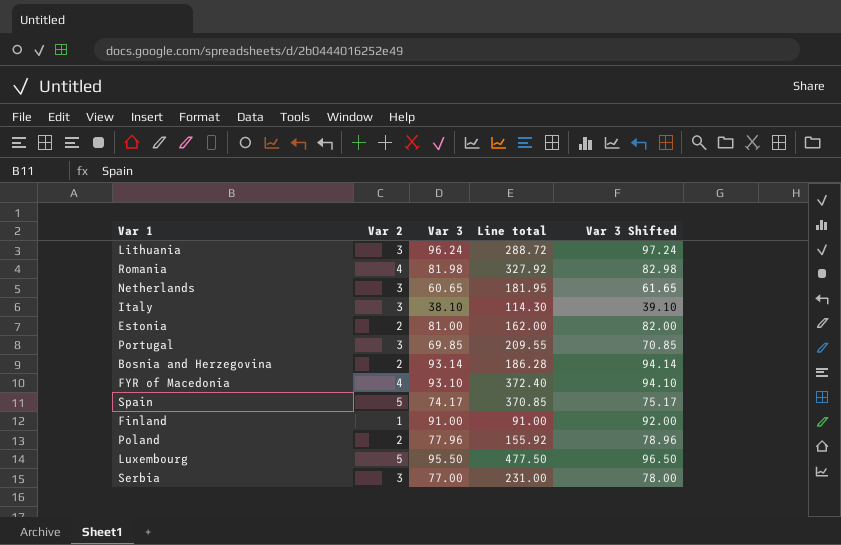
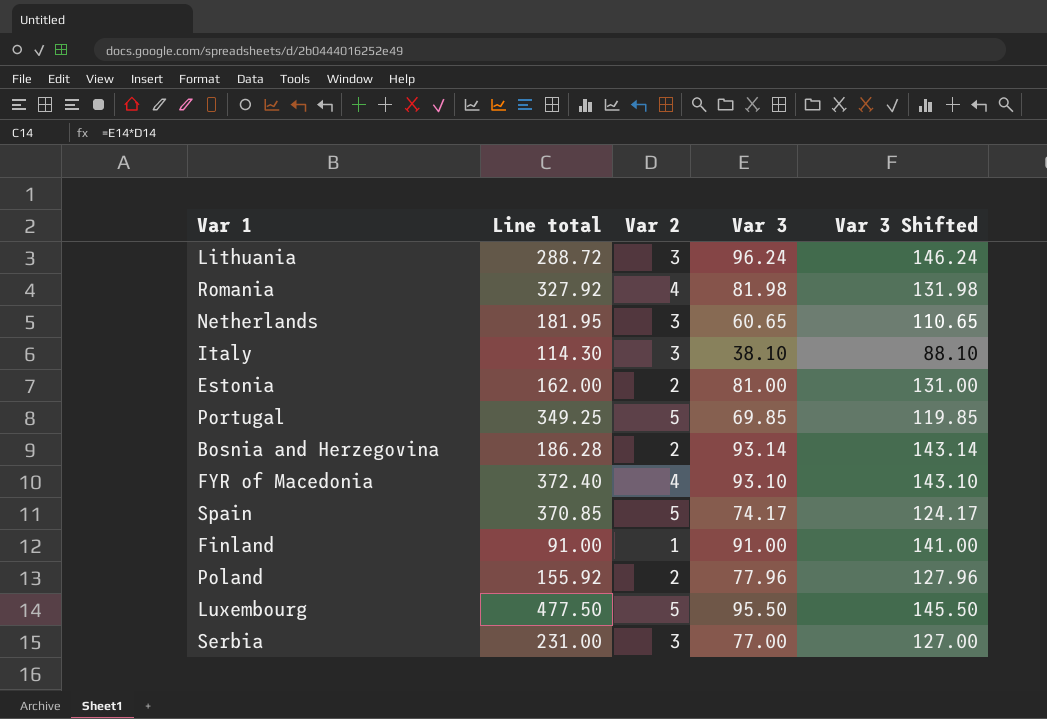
column Line total | position: 4 -> 2
column Var 3 Shifted | formula: [Var 3] + 1 -> [Var 3] + 50
Portugal | Line total: 209.55 -> 349.25
Portugal | Var 2: 3 -> 5

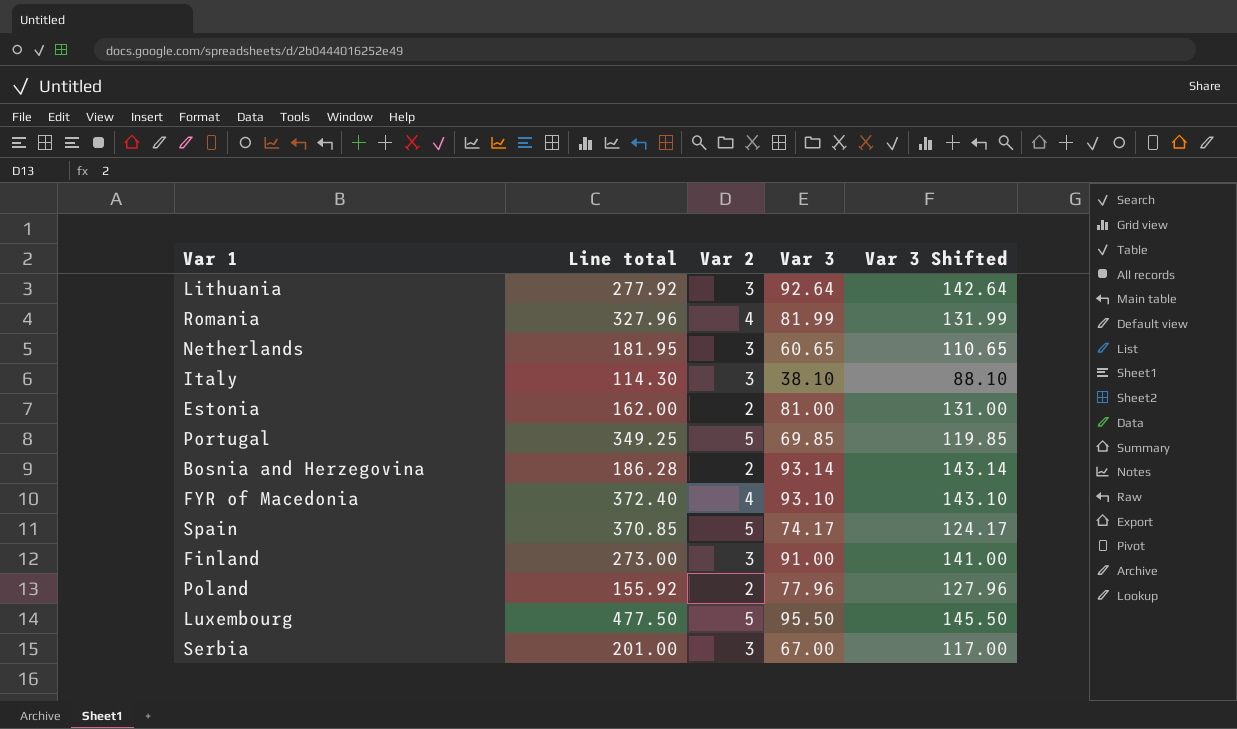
Lithuania | Line total: 288.72 -> 277.92
Lithuania | Var 3: 96.24 -> 92.64
Lithuania | Var 3 Shifted: 146.24 -> 142.64
Romania | Line total: 327.92 -> 327.96
Romania | Var 3: 81.98 -> 81.99
Romania | Var 3 Shifted: 131.98 -> 131.99
Finland | Line total: 91.00 -> 273.00
Finland | Var 2: 1 -> 3
Serbia | Line total: 231.00 -> 201.00
Serbia | Var 3: 77.00 -> 67.00
Serbia | Var 3 Shifted: 127.00 -> 117.00

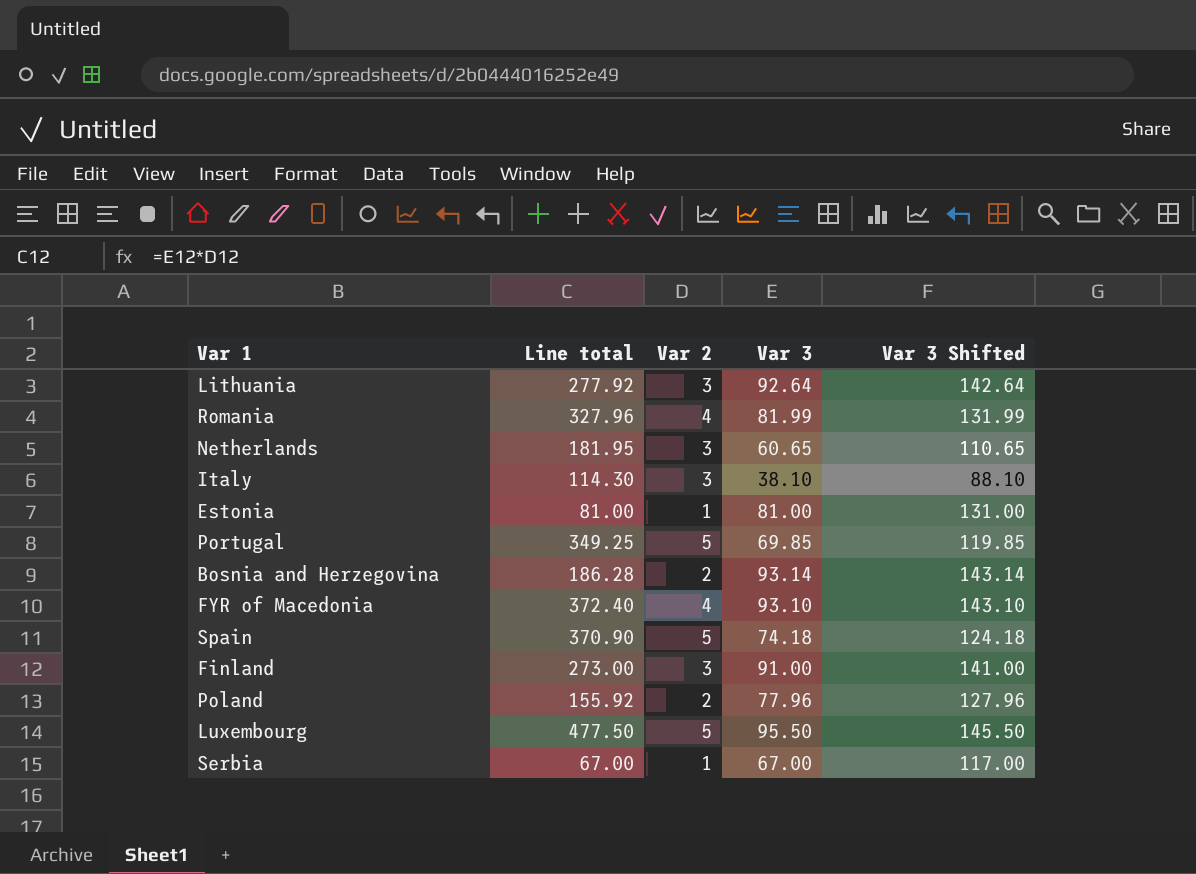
Estonia | Line total: 162.00 -> 81.00
Estonia | Var 2: 2 -> 1
Spain | Line total: 370.85 -> 370.90
Spain | Var 3: 74.17 -> 74.18
Spain | Var 3 Shifted: 124.17 -> 124.18
Serbia | Line total: 201.00 -> 67.00
Serbia | Var 2: 3 -> 1

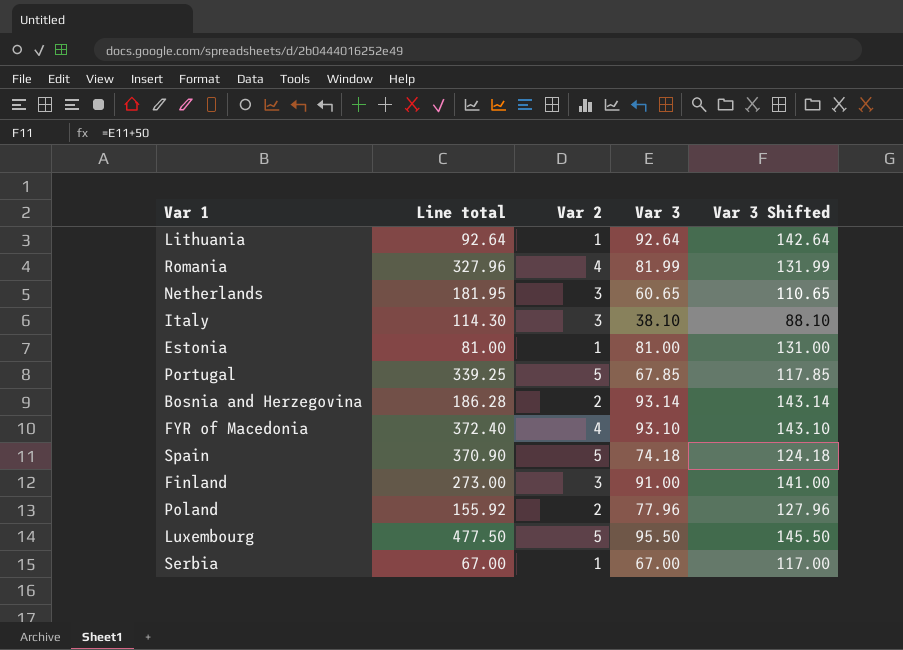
Lithuania | Line total: 277.92 -> 92.64
Lithuania | Var 2: 3 -> 1
Portugal | Line total: 349.25 -> 339.25
Portugal | Var 3: 69.85 -> 67.85
Portugal | Var 3 Shifted: 119.85 -> 117.85

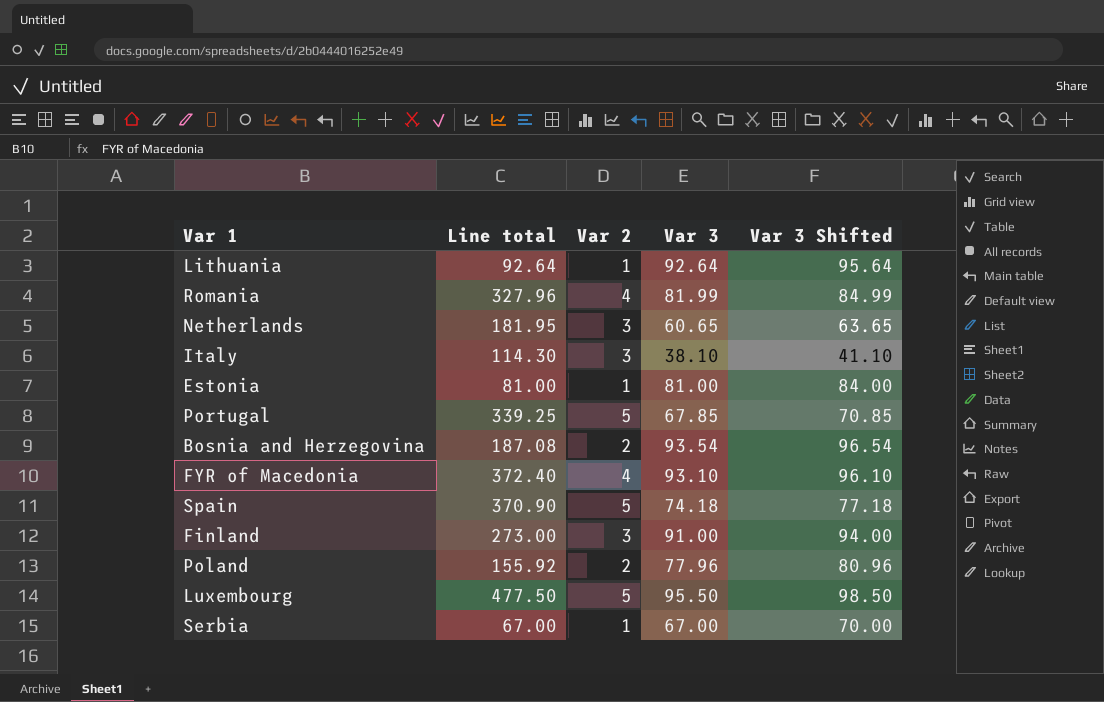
column Var 3 Shifted | formula: [Var 3] + 50 -> [Var 3] + 3
Bosnia and Herzegovina | Line total: 186.28 -> 187.08
Bosnia and Herzegovina | Var 3: 93.14 -> 93.54

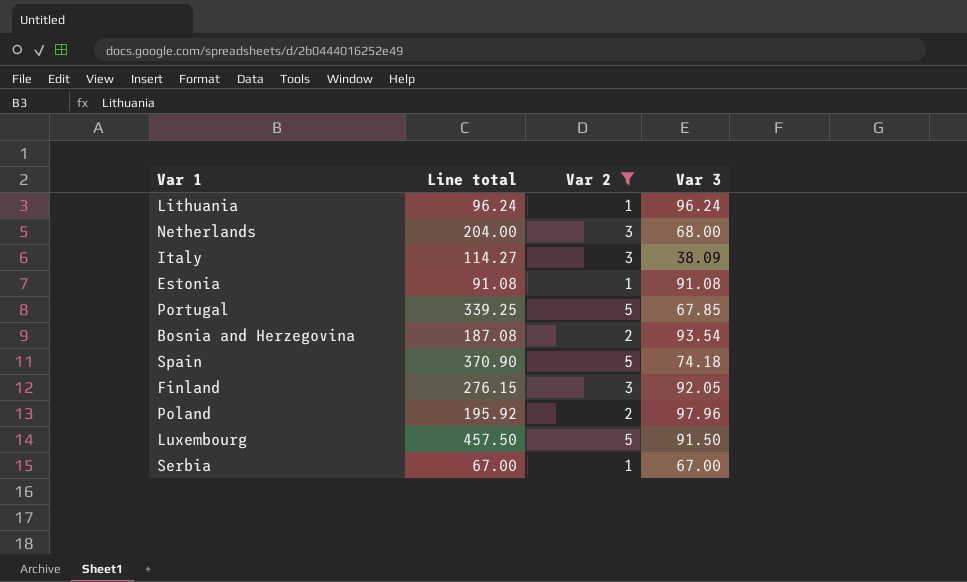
filter: none -> Var 2 != 4
column Var 3 Shifted | formula: [Var 3] + 3 -> none
Lithuania | Line total: 92.64 -> 96.24
Lithuania | Var 3: 92.64 -> 96.24
Netherlands | Line total: 181.95 -> 204.00
Netherlands | Var 3: 60.65 -> 68.00
Italy | Line total: 114.30 -> 114.27
Italy | Var 3: 38.10 -> 38.09
Estonia | Line total: 81.00 -> 91.08
Estonia | Var 3: 81.00 -> 91.08
Finland | Line total: 273.00 -> 276.15
Finland | Var 3: 91.00 -> 92.05
Poland | Line total: 155.92 -> 195.92
Poland | Var 3: 77.96 -> 97.96
Luxembourg | Line total: 477.50 -> 457.50
Luxembourg | Var 3: 95.50 -> 91.50

